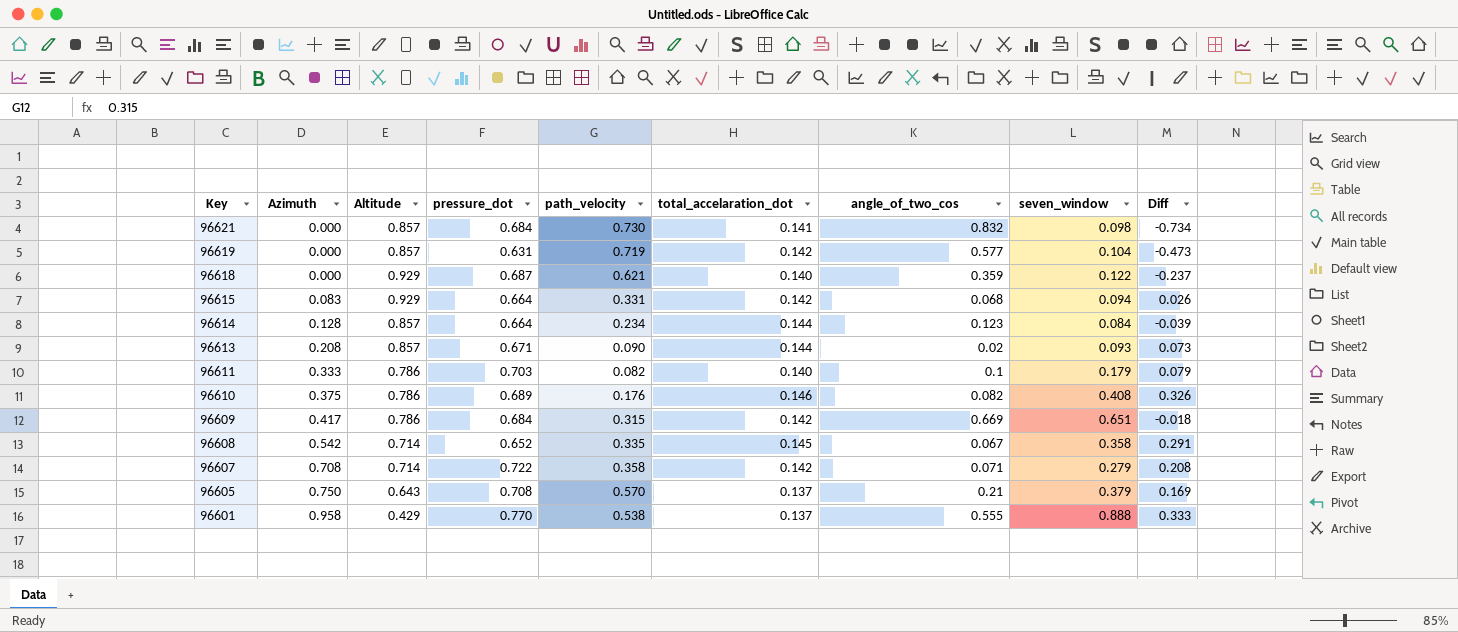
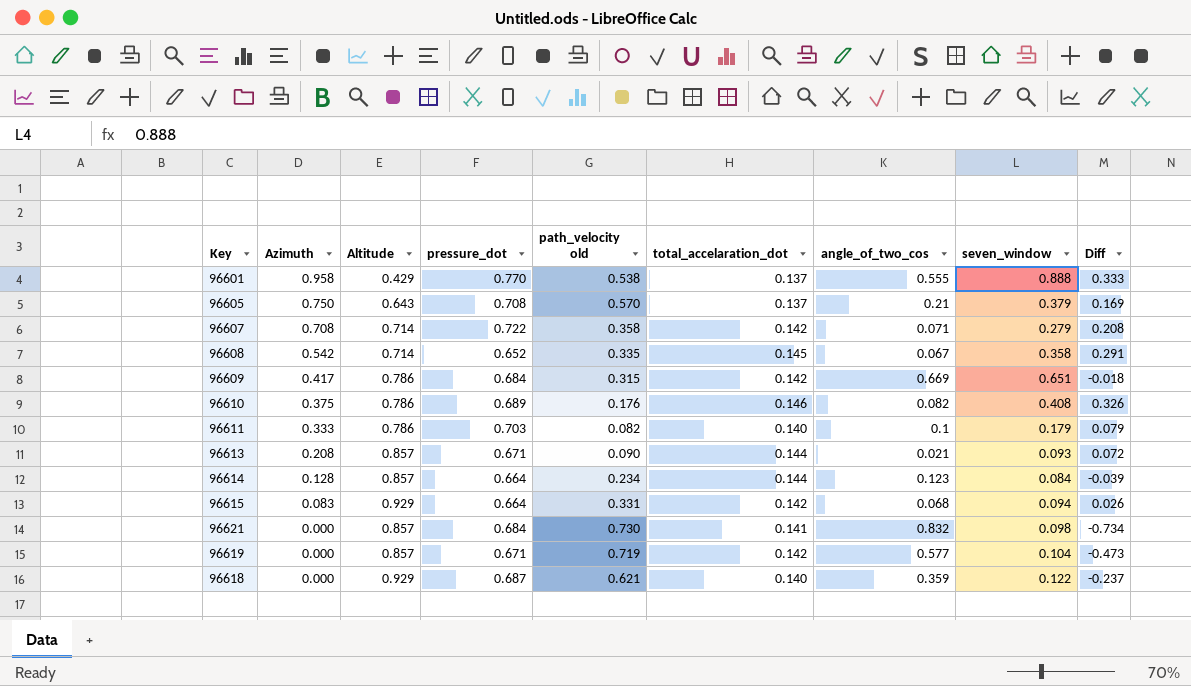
row order: Key descending -> Azimuth descending
column name: path_velocity -> path_velocity old
96613 | angle_of_two_cos: 0.02 -> 0.021
96613 | Diff: 0.073 -> 0.072
96619 | pressure_dot: 0.631 -> 0.671

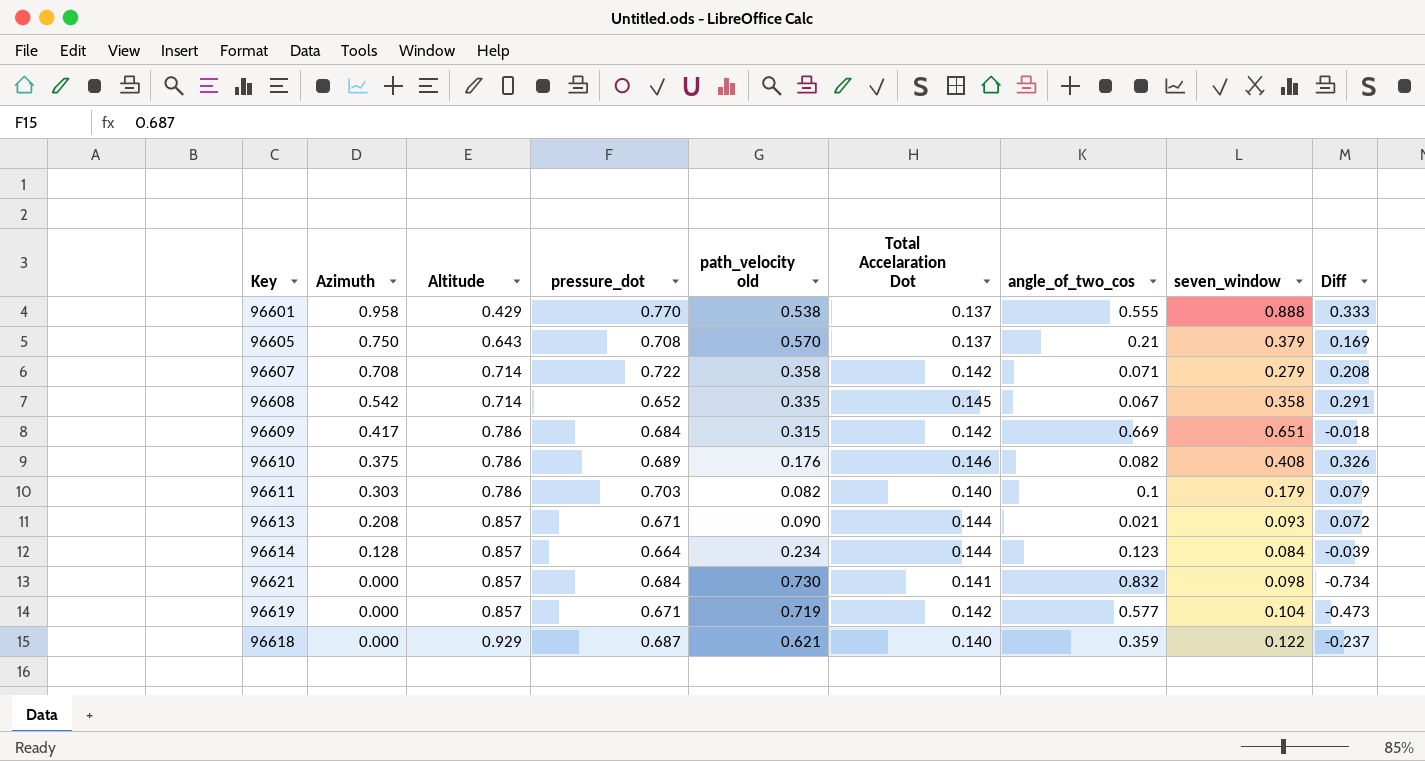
column name: total_accelaration_dot -> Total Accelaration Dot
row 96615: 0.083 | 0.929 | 0.664 | 0.331 | 0.142 | 0.068 | 0.094 | 0.026 -> none
96611 | Azimuth: 0.333 -> 0.303

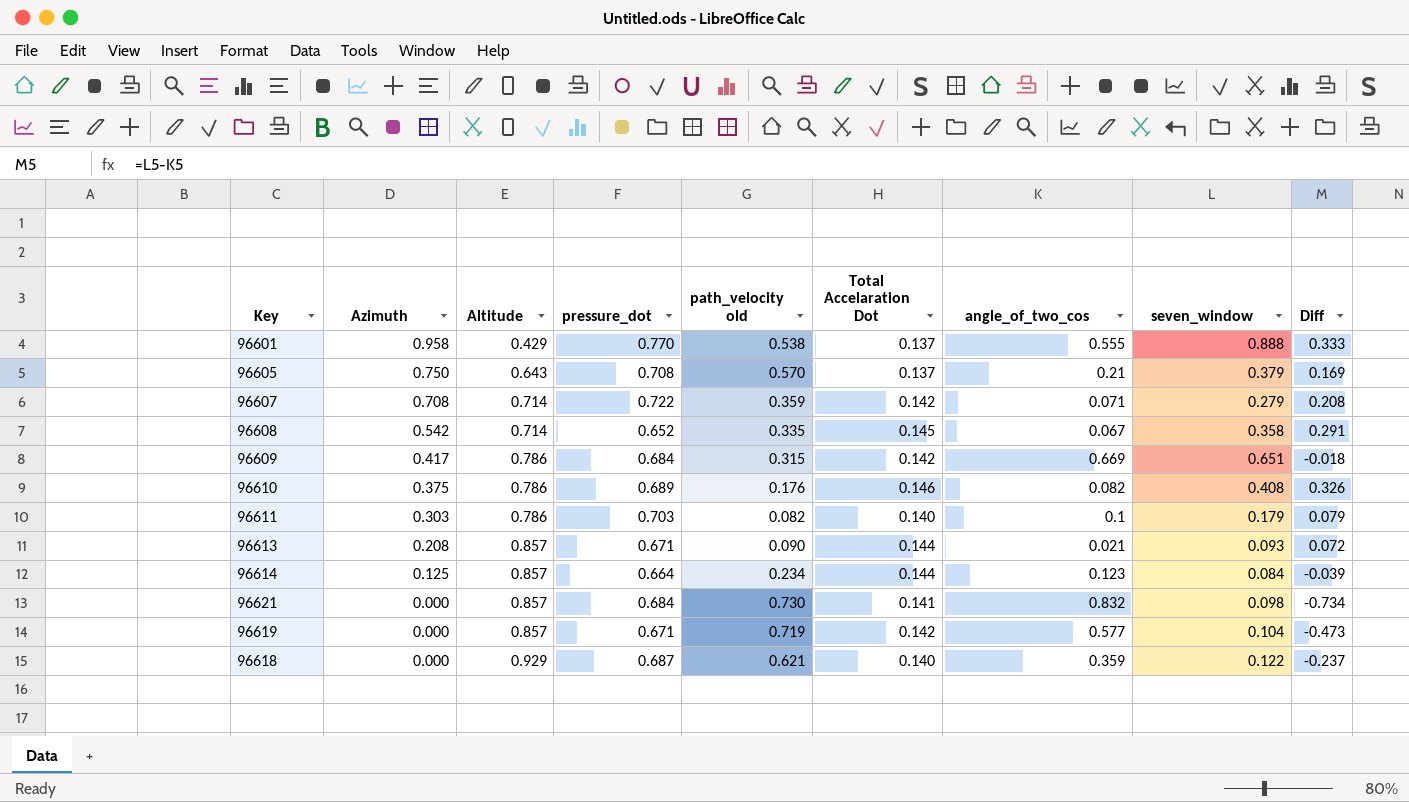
96607 | path_velocity old: 0.358 -> 0.359
96614 | Azimuth: 0.128 -> 0.125

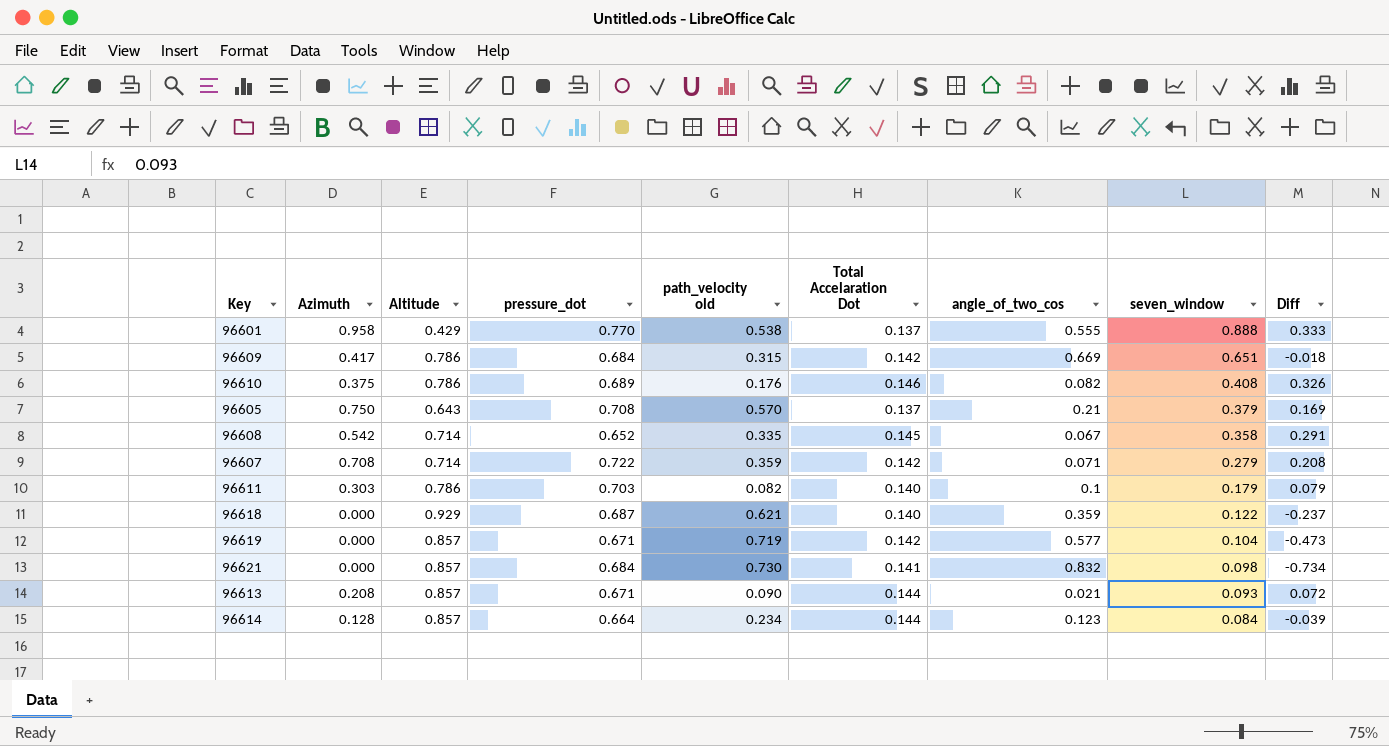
row order: Azimuth descending -> seven_window descending
96614 | Azimuth: 0.125 -> 0.128

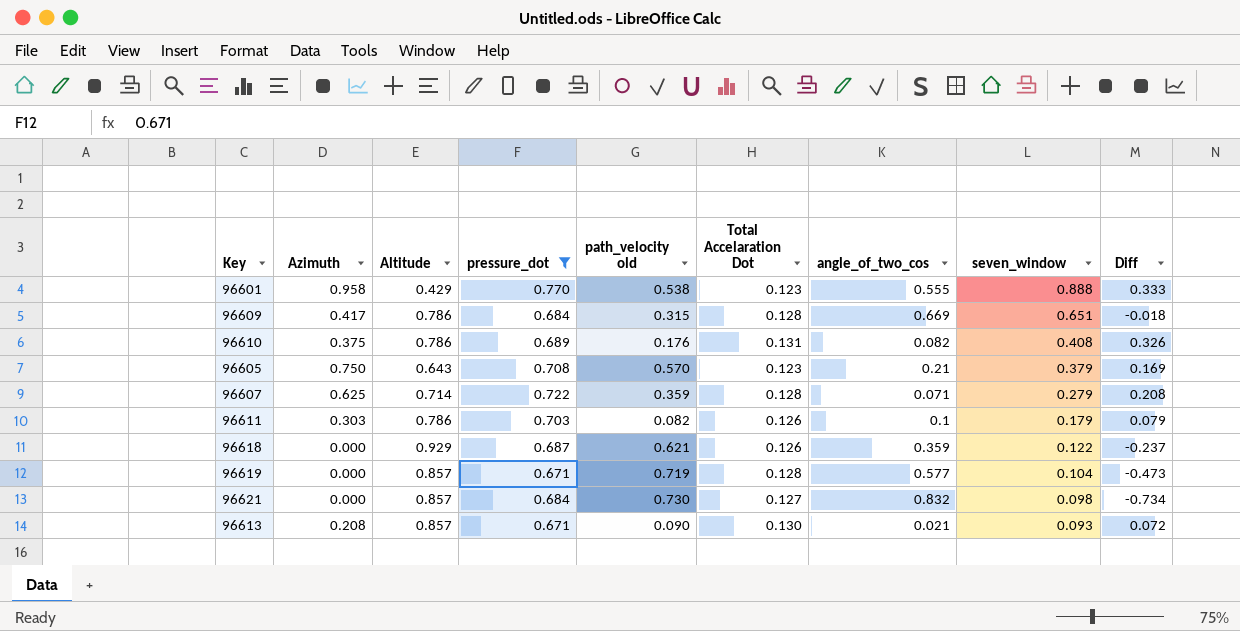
filter: none -> pressure_dot >= 0.671
96601 | Total Accelaration Dot: 0.137 -> 0.123
96609 | Total Accelaration Dot: 0.142 -> 0.128
96610 | Total Accelaration Dot: 0.146 -> 0.131
96605 | Total Accelaration Dot: 0.137 -> 0.123
96607 | Azimuth: 0.708 -> 0.625
96607 | Total Accelaration Dot: 0.142 -> 0.128
96611 | Total Accelaration Dot: 0.140 -> 0.126
96618 | Total Accelaration Dot: 0.140 -> 0.126
96619 | Total Accelaration Dot: 0.142 -> 0.128
96621 | Total Accelaration Dot: 0.141 -> 0.127
96613 | Total Accelaration Dot: 0.144 -> 0.130

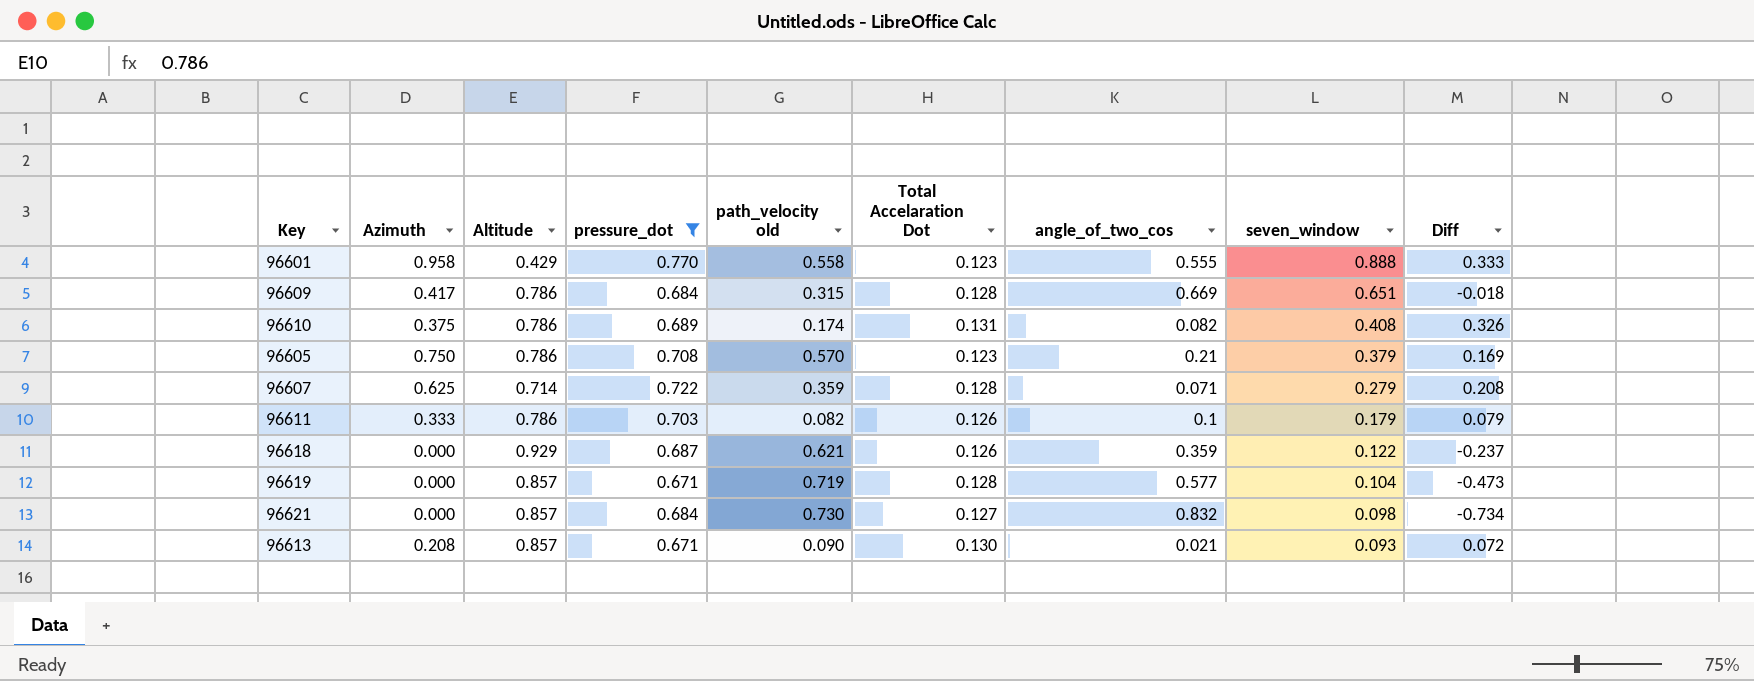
96601 | path_velocity old: 0.538 -> 0.558
96610 | path_velocity old: 0.176 -> 0.174
96605 | Altitude: 0.643 -> 0.786
96611 | Azimuth: 0.303 -> 0.333

